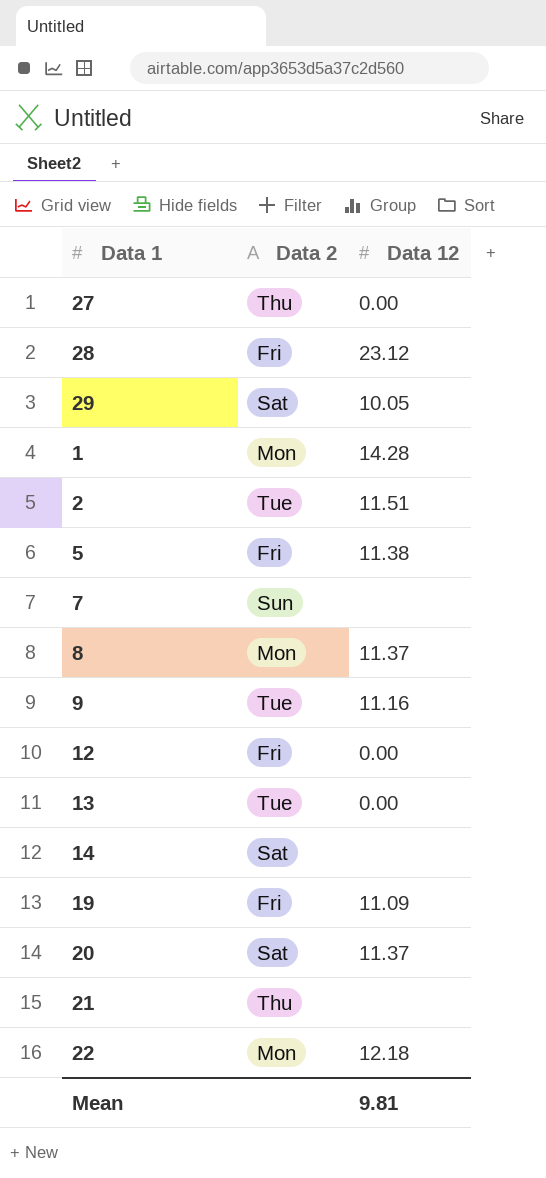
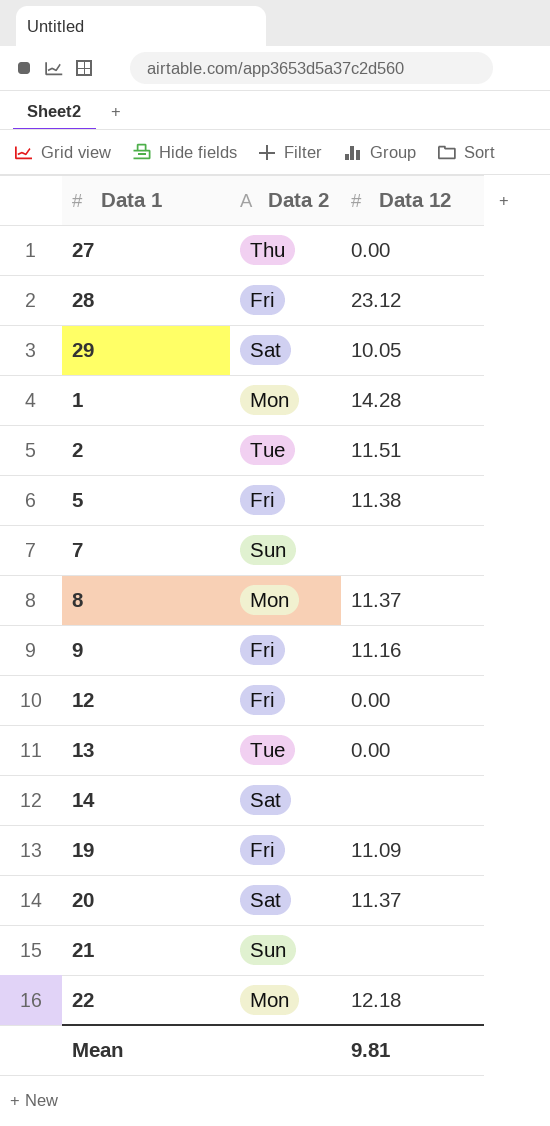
9 | Data 2: Tue -> Fri
21 | Data 2: Thu -> Sun

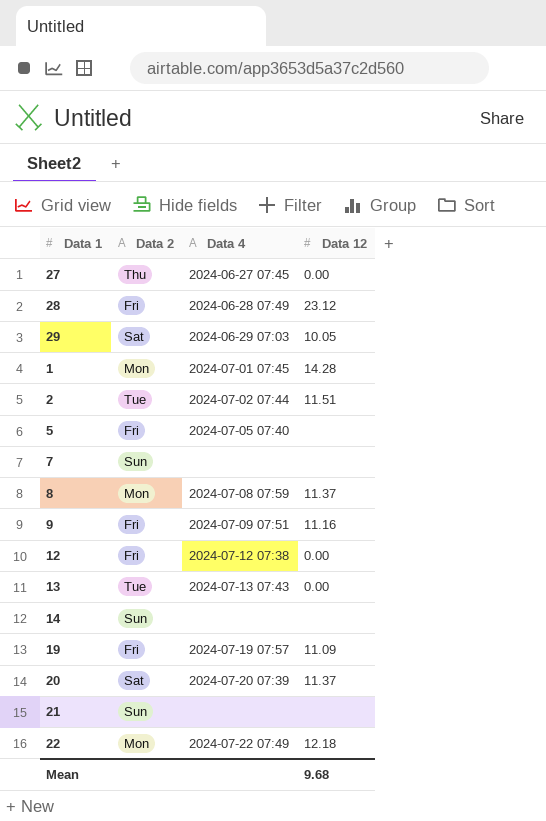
column Data 4 | position: none -> 3
5 | Data 12: 11.38 -> none
14 | Data 2: Sat -> Sun
Mean | Data 12: 9.81 -> 9.68

